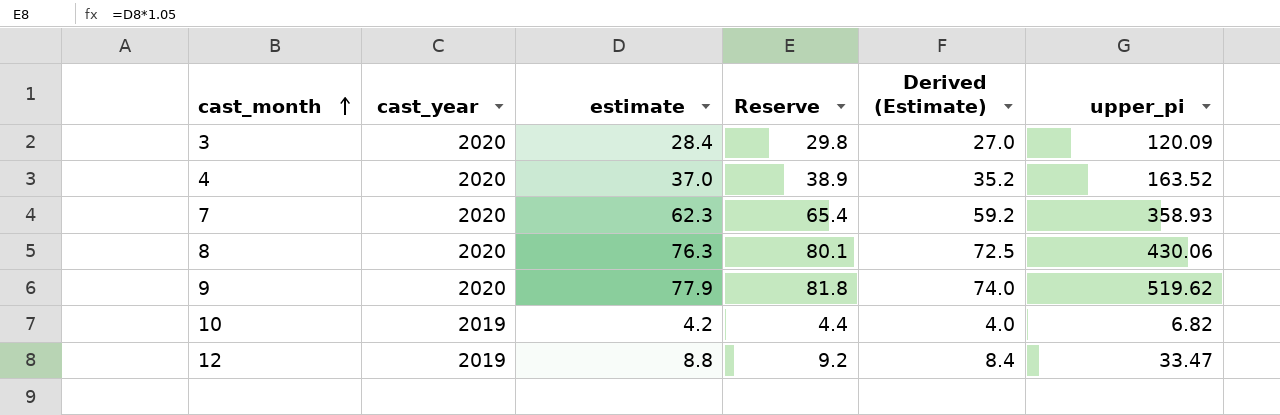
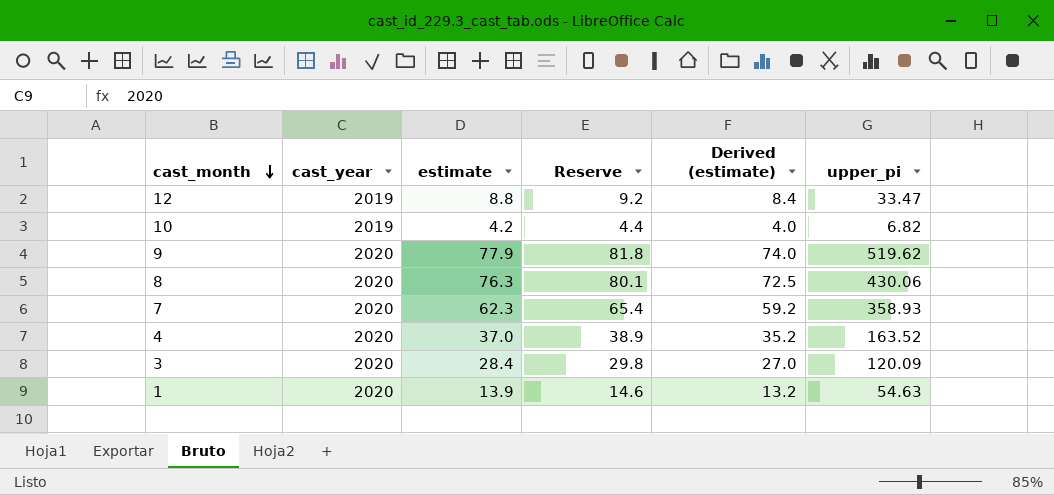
row order: cast_month ascending -> cast_month descending
column name: Derived (Estimate) -> Derived (estimate)
row 1: none -> 2020 | 13.9 | 14.6 | 13.2 | 54.63

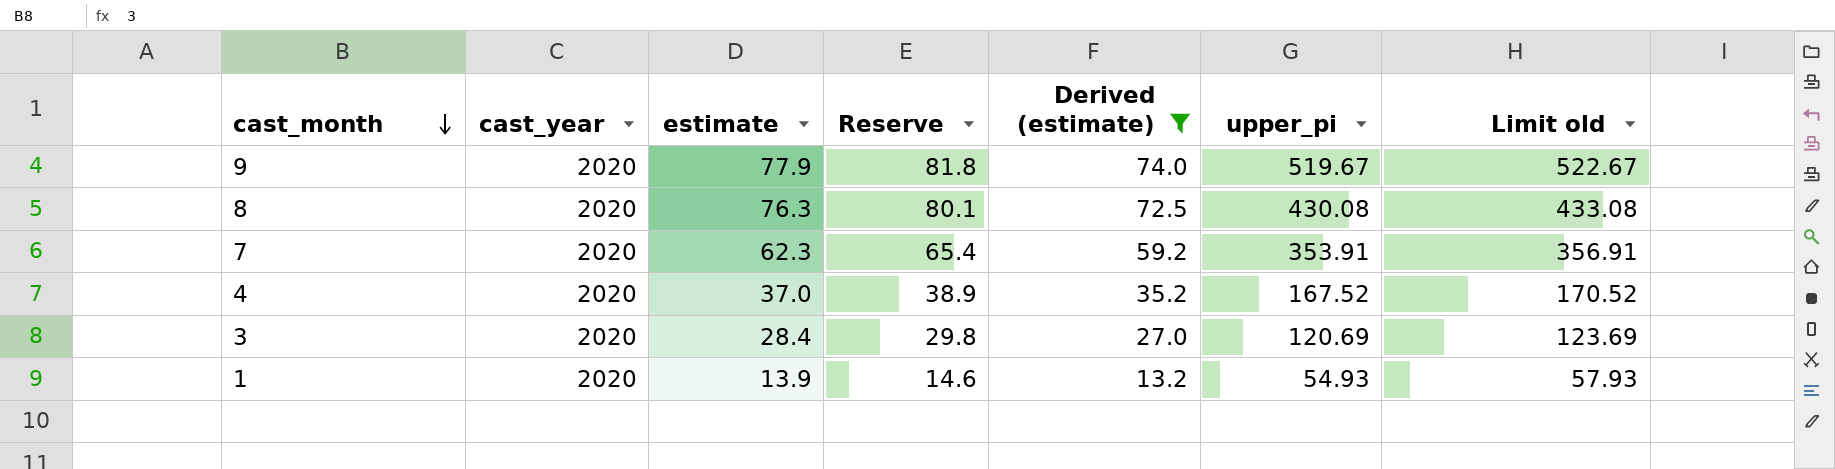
filter: none -> Derived (estimate) >= 13.2
column Limit old | formula: none -> [upper_pi] + 3
9 | upper_pi: 519.62 -> 519.67
8 | upper_pi: 430.06 -> 430.08
7 | upper_pi: 358.93 -> 353.91
4 | upper_pi: 163.52 -> 167.52
3 | upper_pi: 120.09 -> 120.69
1 | upper_pi: 54.63 -> 54.93

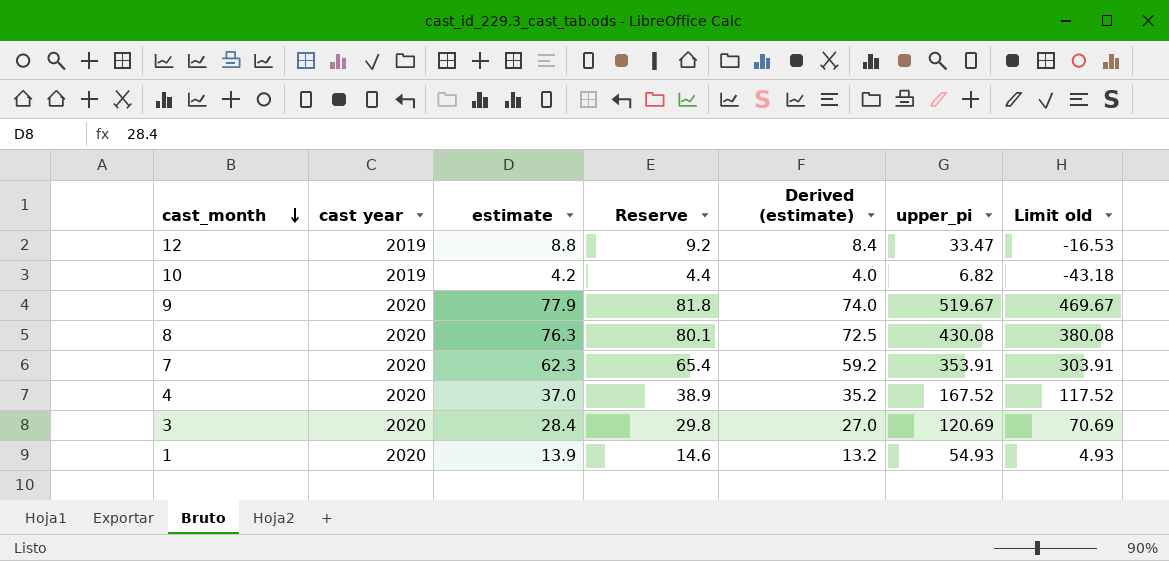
filter: Derived (estimate) >= 13.2 -> none
column name: cast_year -> cast year
column Limit old | formula: [upper_pi] + 3 -> [upper_pi] - 50

